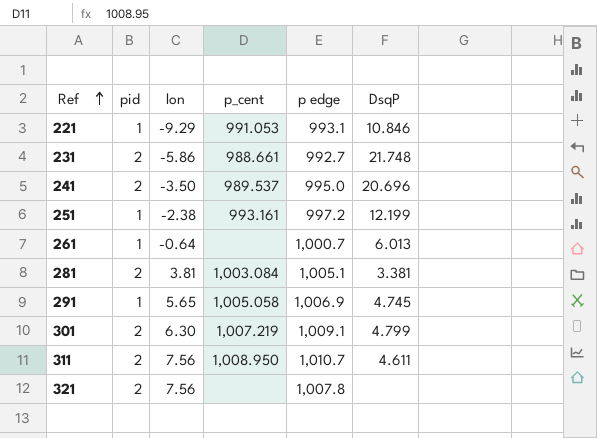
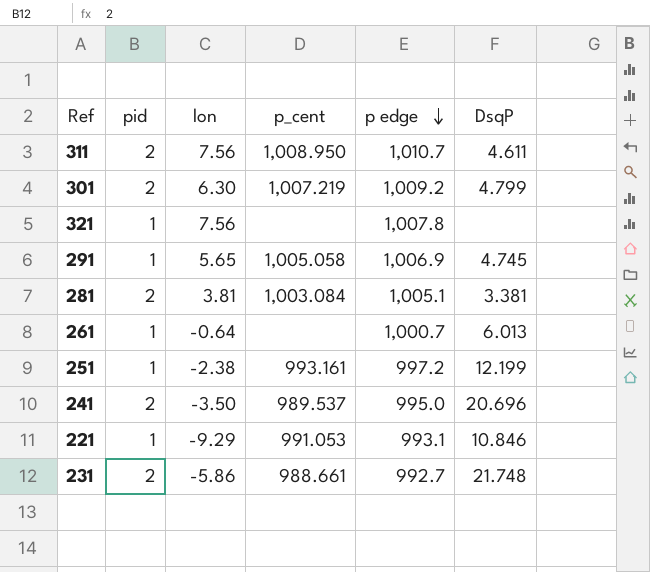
row order: Ref ascending -> p edge descending
301 | p edge: 1,009.1 -> 1,009.2
321 | pid: 2 -> 1

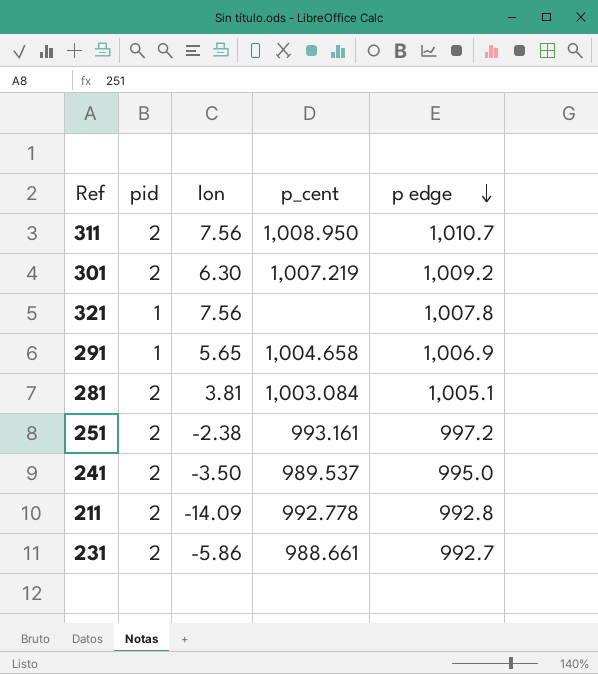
column DsqP | position: 6 -> none
row 261: 1 | -0.64 | none | 1,000.7 | 6.013 -> none
row 221: 1 | -9.29 | 991.053 | 993.1 | 10.846 -> none
291 | p_cent: 1,005.058 -> 1,004.658
251 | pid: 1 -> 2
row 211: none -> 2 | -14.09 | 992.778 | 992.8

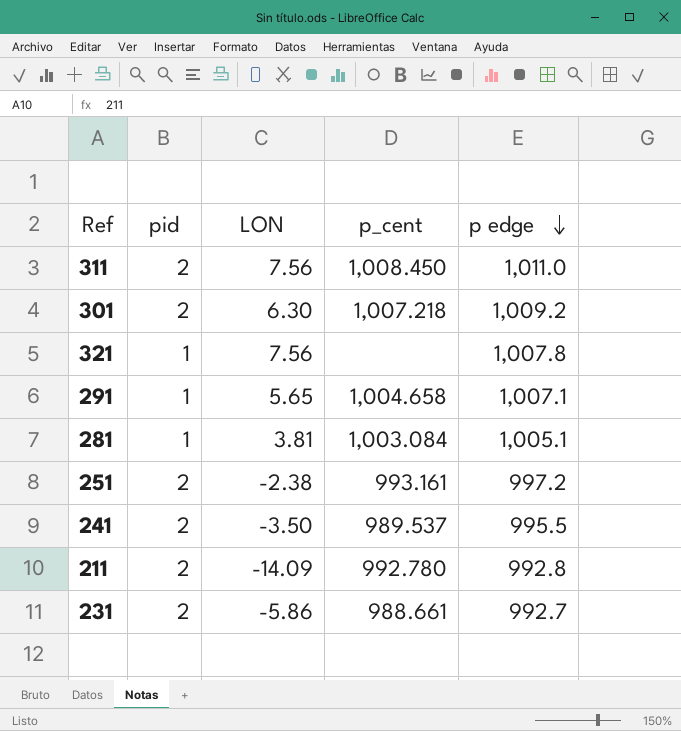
column name: lon -> LON
311 | p_cent: 1,008.950 -> 1,008.450
311 | p edge: 1,010.7 -> 1,011.0
301 | p_cent: 1,007.219 -> 1,007.218
291 | p edge: 1,006.9 -> 1,007.1
281 | pid: 2 -> 1
241 | p edge: 995.0 -> 995.5
211 | p_cent: 992.778 -> 992.780

